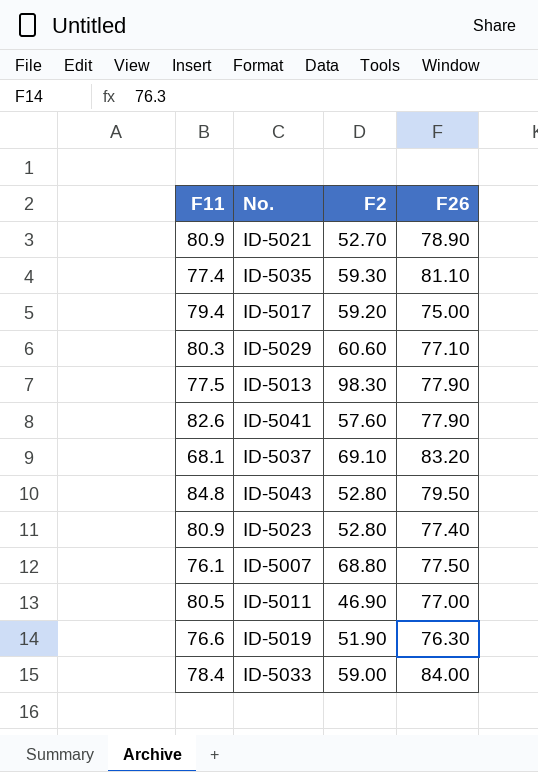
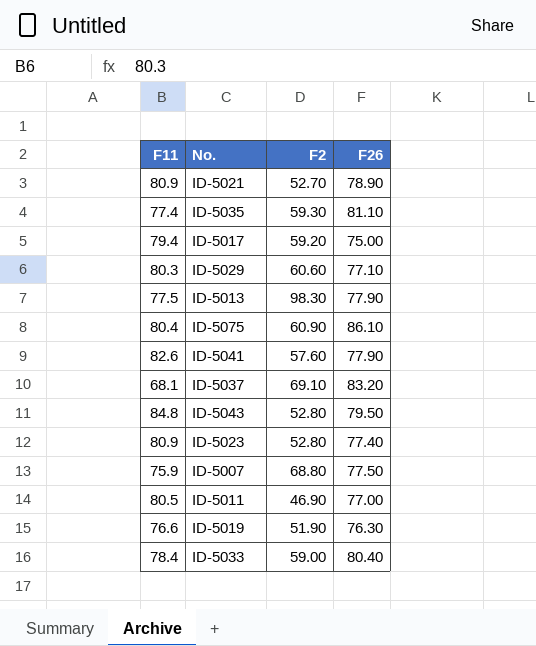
row ID-5075: none -> 80.4 | 60.90 | 86.10
ID-5007 | F11: 76.1 -> 75.9
ID-5033 | F26: 84.00 -> 80.40

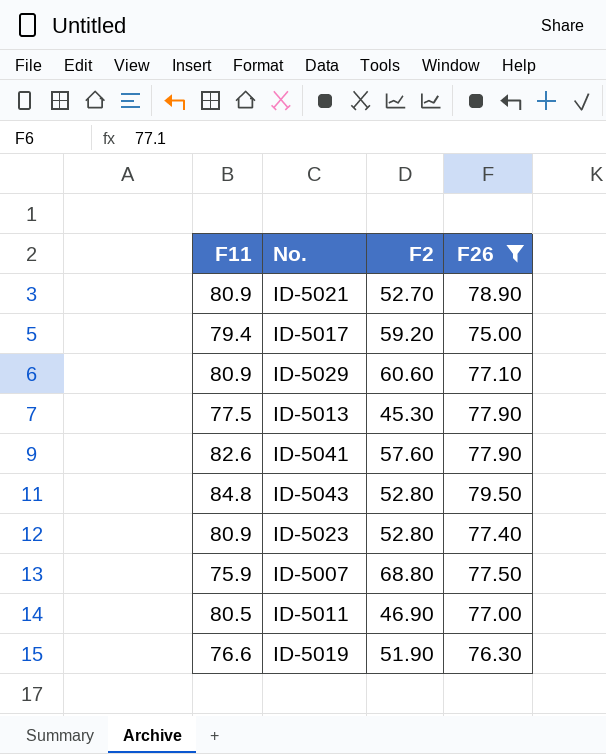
filter: none -> F26 <= 79.50
ID-5029 | F11: 80.3 -> 80.9
ID-5013 | F2: 98.30 -> 45.30

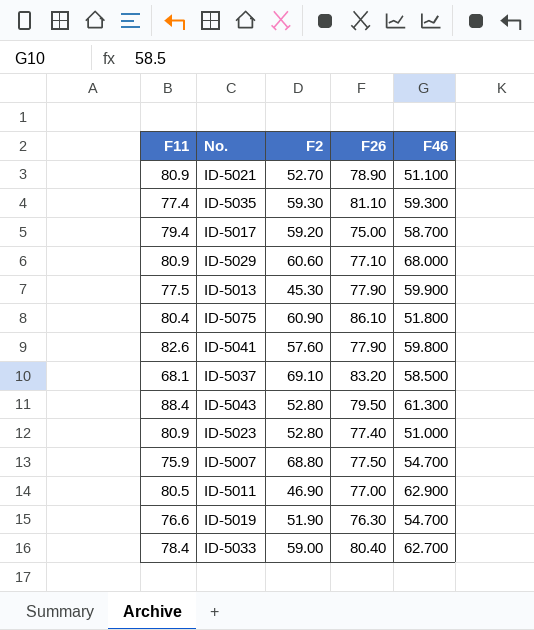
filter: F26 <= 79.50 -> none
column F46 | position: none -> 5
ID-5043 | F11: 84.8 -> 88.4

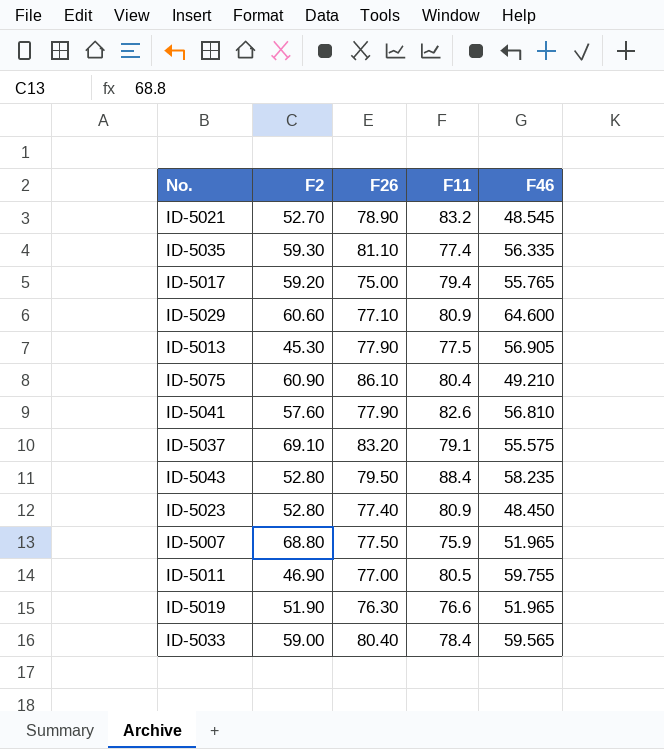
column F11 | position: 1 -> 4
ID-5021 | F11: 80.9 -> 83.2
ID-5021 | F46: 51.100 -> 48.545
ID-5035 | F46: 59.300 -> 56.335
ID-5017 | F46: 58.700 -> 55.765
ID-5029 | F46: 68.000 -> 64.600
ID-5013 | F46: 59.900 -> 56.905
ID-5075 | F46: 51.800 -> 49.210
ID-5041 | F46: 59.800 -> 56.810
ID-5037 | F11: 68.1 -> 79.1
ID-5037 | F46: 58.500 -> 55.575
ID-5043 | F46: 61.300 -> 58.235
ID-5023 | F46: 51.000 -> 48.450
ID-5007 | F46: 54.700 -> 51.965
ID-5011 | F46: 62.900 -> 59.755
ID-5019 | F46: 54.700 -> 51.965
ID-5033 | F46: 62.700 -> 59.565

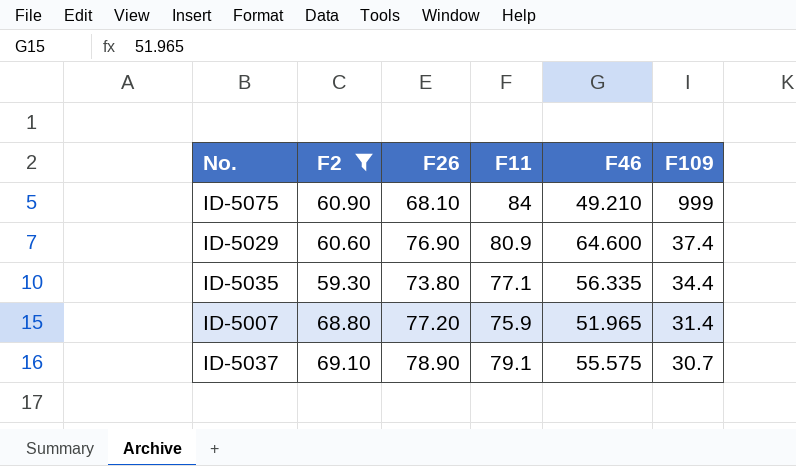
filter: none -> F2 >= 59.30
row order: none -> F109 descending
column F109 | position: none -> 6
ID-5075 | F26: 86.10 -> 68.10
ID-5075 | F11: 80.4 -> 84
ID-5029 | F26: 77.10 -> 76.90
ID-5035 | F26: 81.10 -> 73.80
ID-5035 | F11: 77.4 -> 77.1
ID-5007 | F26: 77.50 -> 77.20
ID-5037 | F26: 83.20 -> 78.90

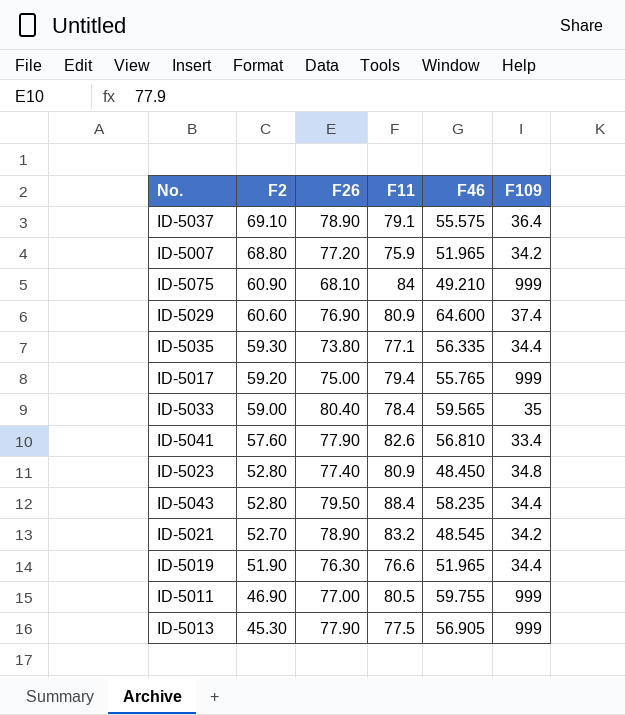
filter: F2 >= 59.30 -> none
row order: F109 descending -> F2 descending
ID-5037 | F109: 30.7 -> 36.4
ID-5007 | F109: 31.4 -> 34.2

